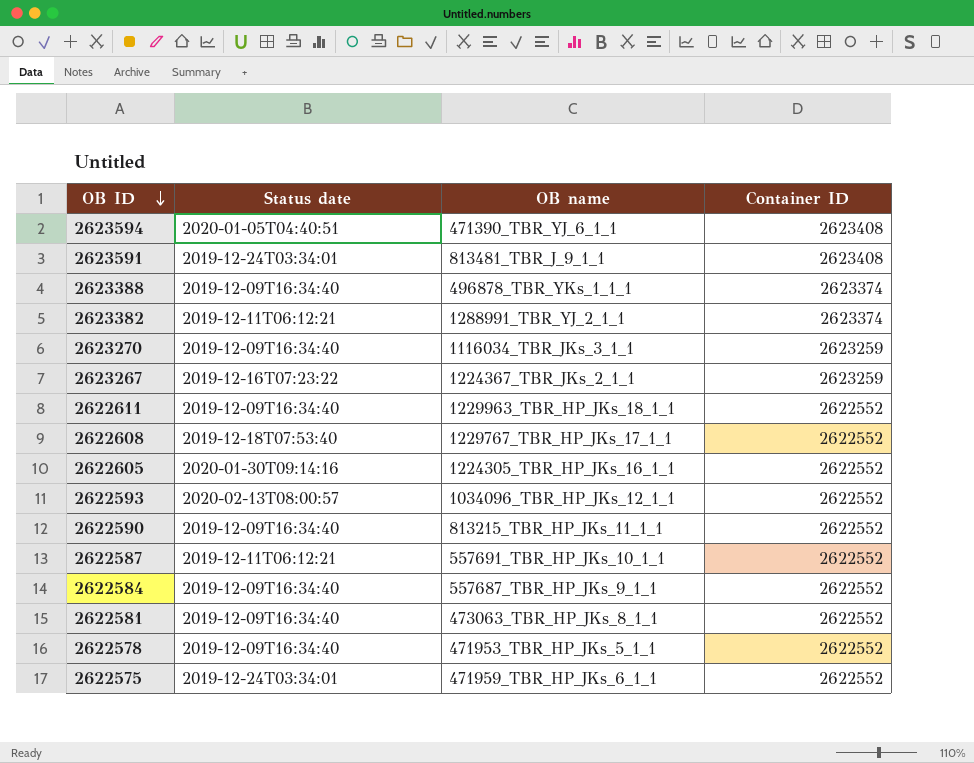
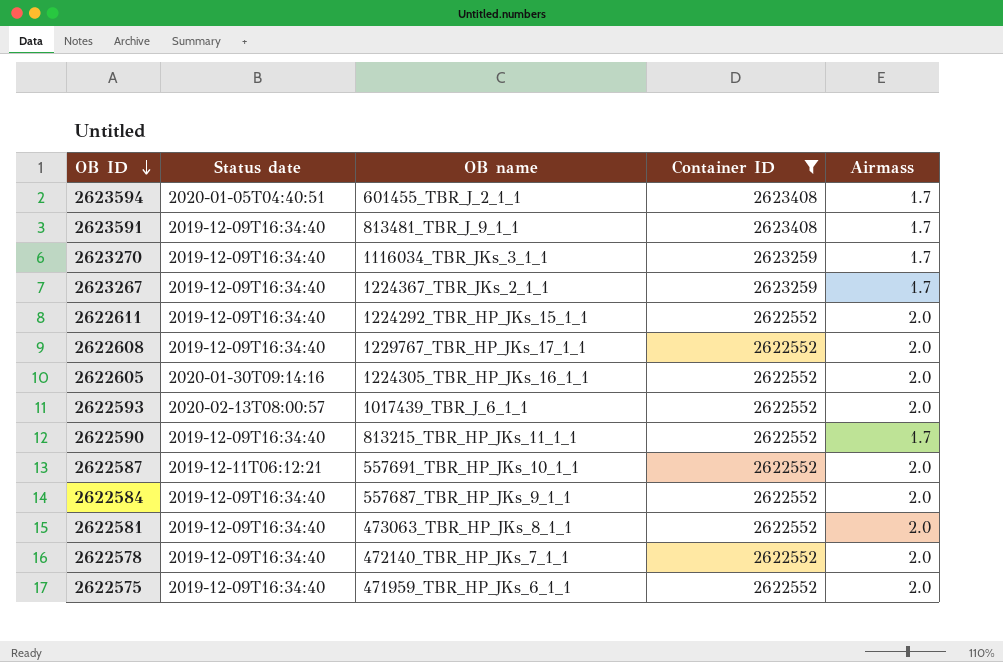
filter: none -> Container ID != 2623374
column Airmass | position: none -> 5
2623594 | OB name: 471390_TBR_YJ_6_1_1 -> 601455_TBR_J_2_1_1
2623591 | Status date: 2019-12-24T03:34:01 -> 2019-12-09T16:34:40
2623267 | Status date: 2019-12-16T07:23:22 -> 2019-12-09T16:34:40
2622611 | OB name: 1229963_TBR_HP_JKs_18_1_1 -> 1224292_TBR_HP_JKs_15_1_1
2622608 | Status date: 2019-12-18T07:53:40 -> 2019-12-09T16:34:40
2622593 | OB name: 1034096_TBR_HP_JKs_12_1_1 -> 1017439_TBR_J_6_1_1
2622578 | OB name: 471953_TBR_HP_JKs_5_1_1 -> 472140_TBR_HP_JKs_7_1_1
2622575 | Status date: 2019-12-24T03:34:01 -> 2019-12-09T16:34:40

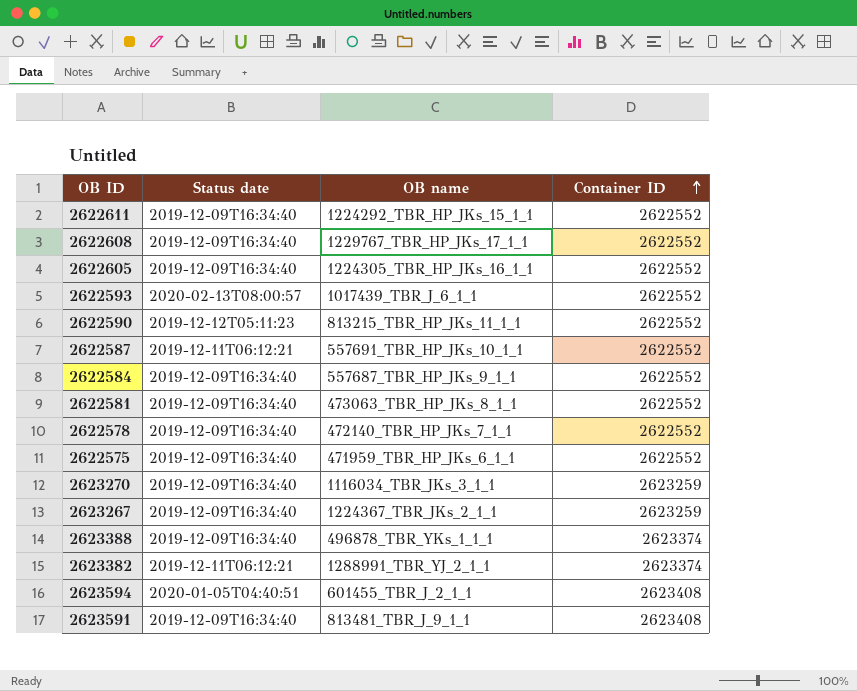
filter: Container ID != 2623374 -> none
row order: OB ID descending -> Container ID ascending
column Airmass | position: 5 -> none
2622605 | Status date: 2020-01-30T09:14:16 -> 2019-12-09T16:34:40
2622590 | Status date: 2019-12-09T16:34:40 -> 2019-12-12T05:11:23

